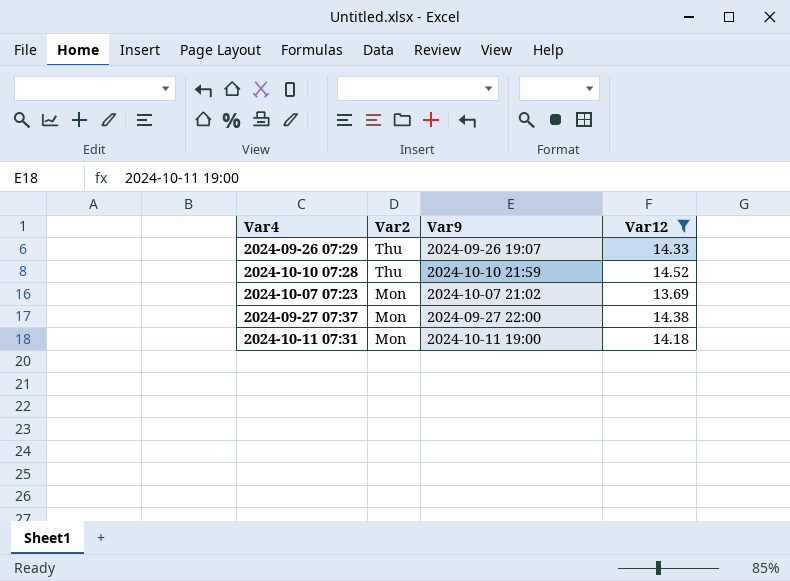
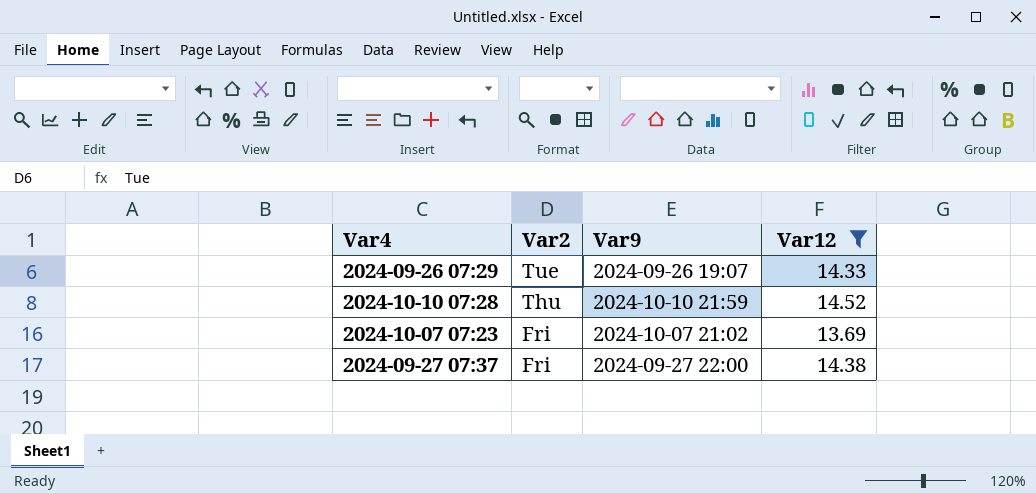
row 2024-10-11 07:31: Mon | 2024-10-11 19:00 | 14.18 -> none
2024-09-26 07:29 | Var2: Thu -> Tue
2024-10-07 07:23 | Var2: Mon -> Fri
2024-09-27 07:37 | Var2: Mon -> Fri

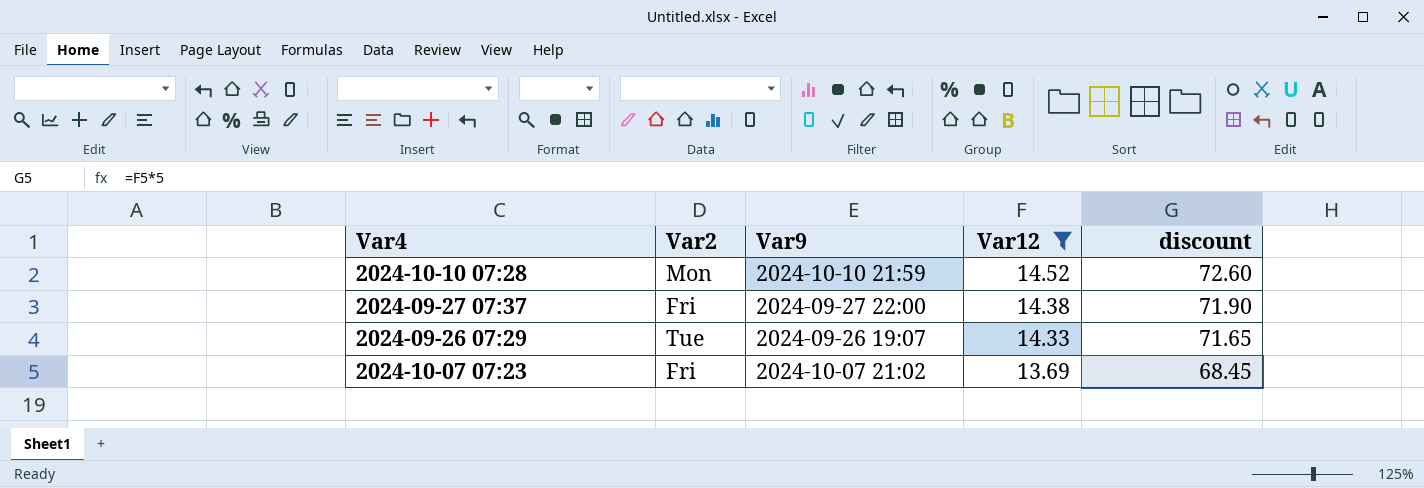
row order: Var2 descending -> Var12 descending
column discount | formula: none -> [Var12] * 5
2024-10-10 07:28 | Var2: Thu -> Mon

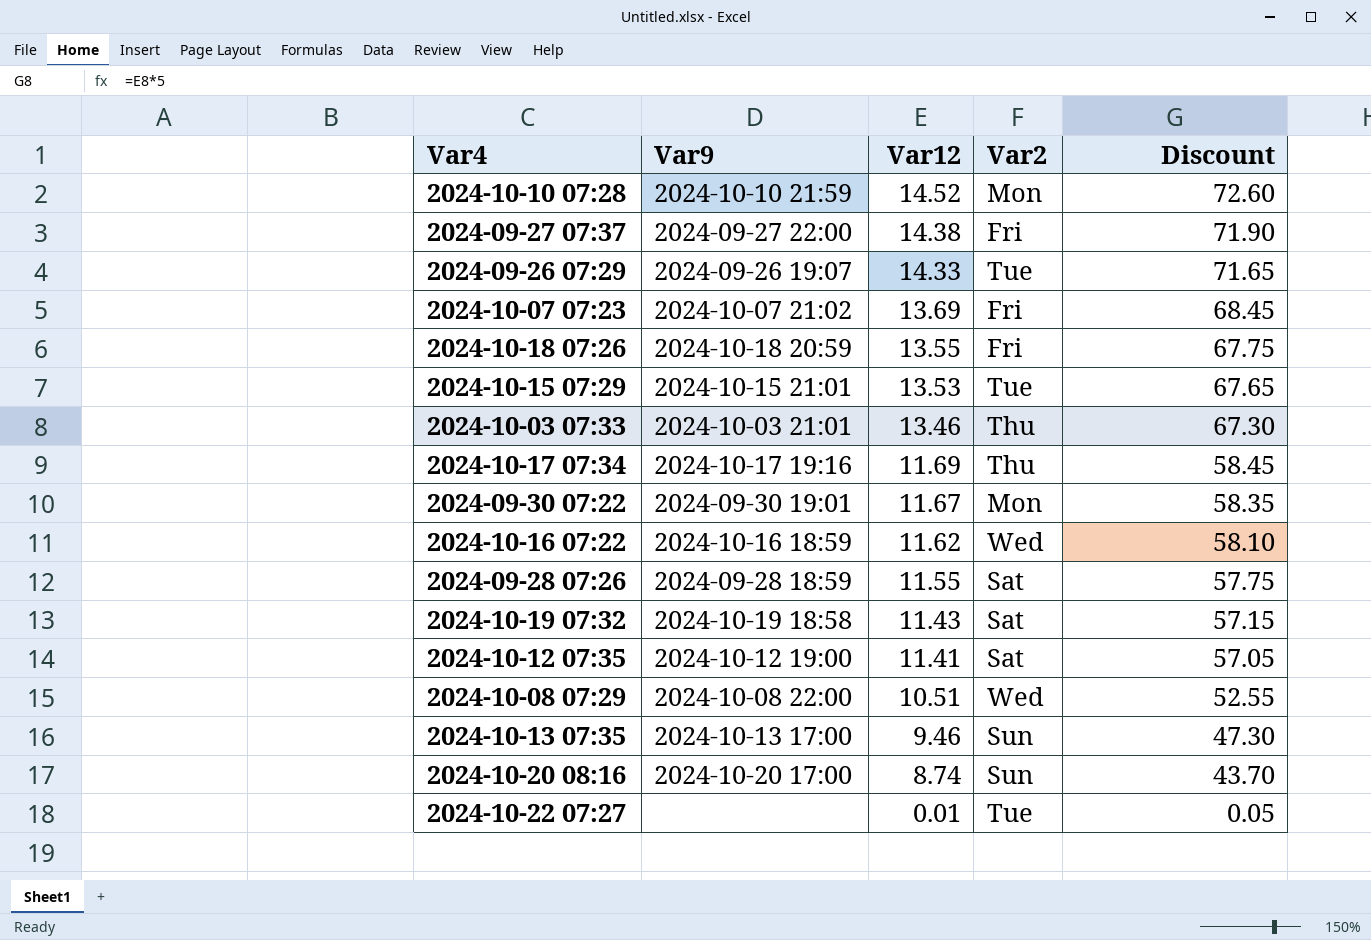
filter: Var12 >= 13.69 -> none
column Var2 | position: 2 -> 4
column name: discount -> Discount

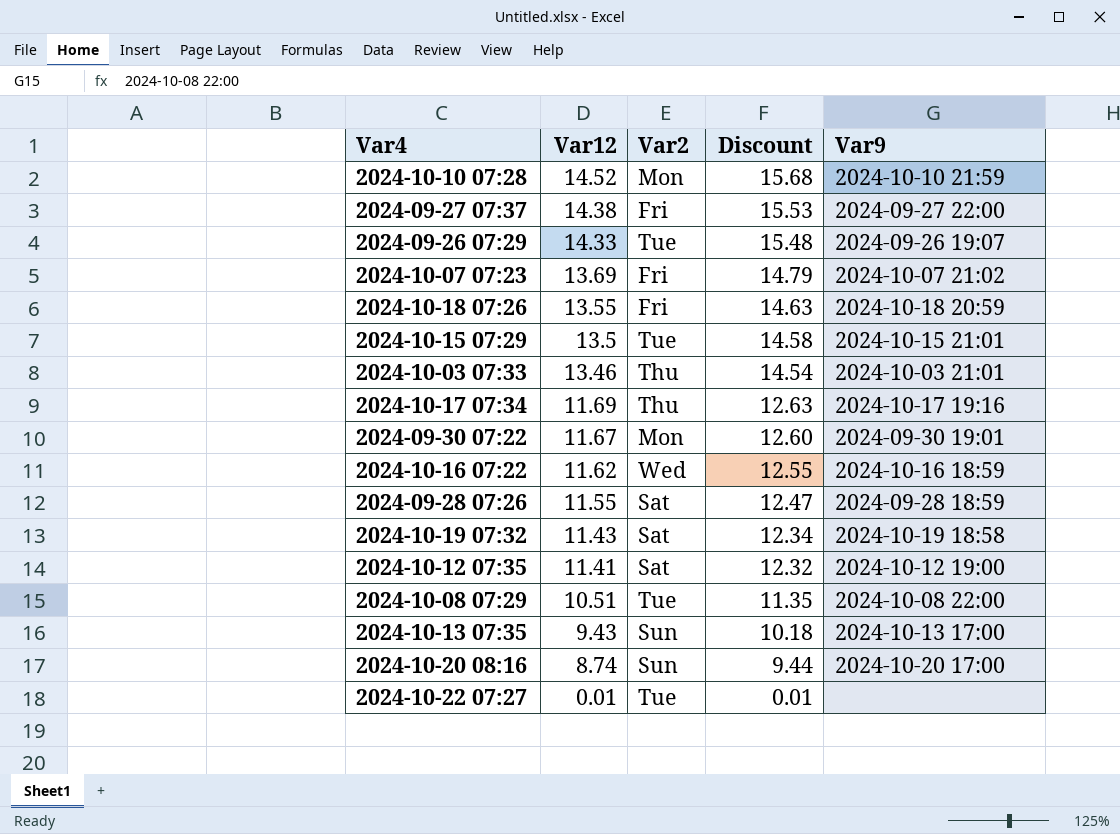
column Discount | formula: [Var12] * 5 -> [Var12] * 1.08
column Var9 | position: 2 -> 5
2024-10-15 07:29 | Var12: 13.53 -> 13.5
2024-10-08 07:29 | Var2: Wed -> Tue
2024-10-13 07:35 | Var12: 9.46 -> 9.43

